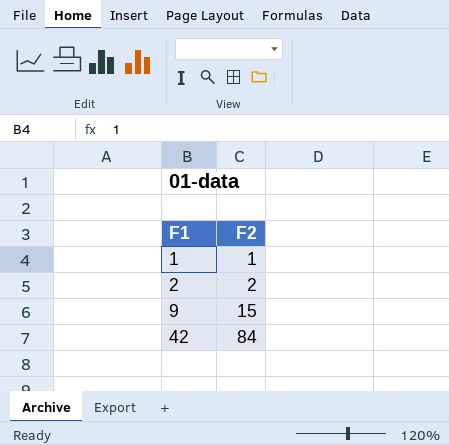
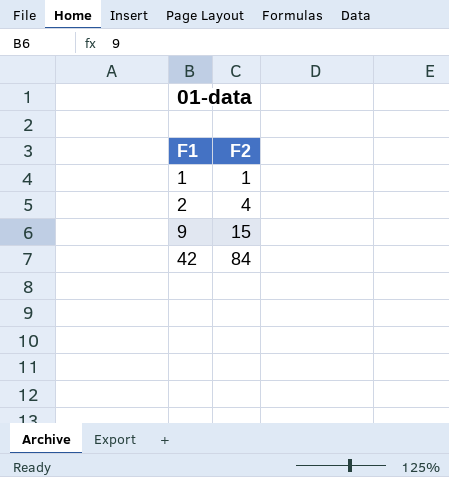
2 | F2: 2 -> 4

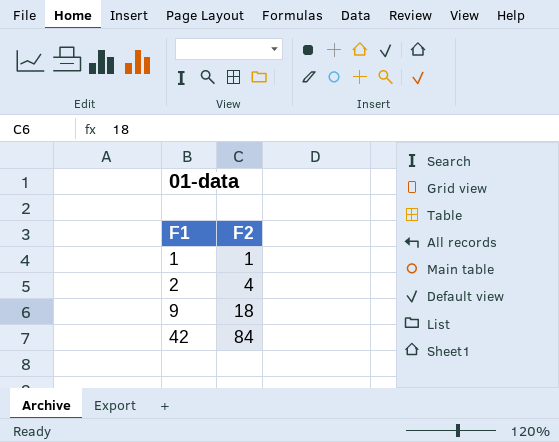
9 | F2: 15 -> 18

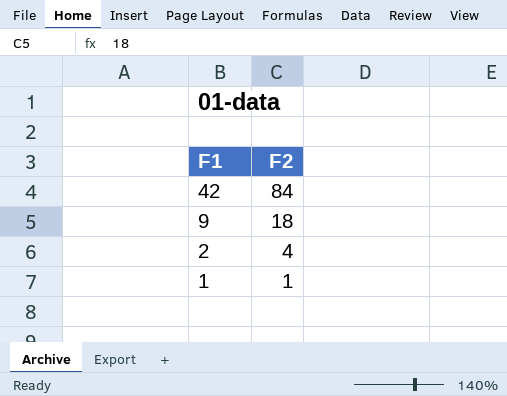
row order: F1 ascending -> F1 descending

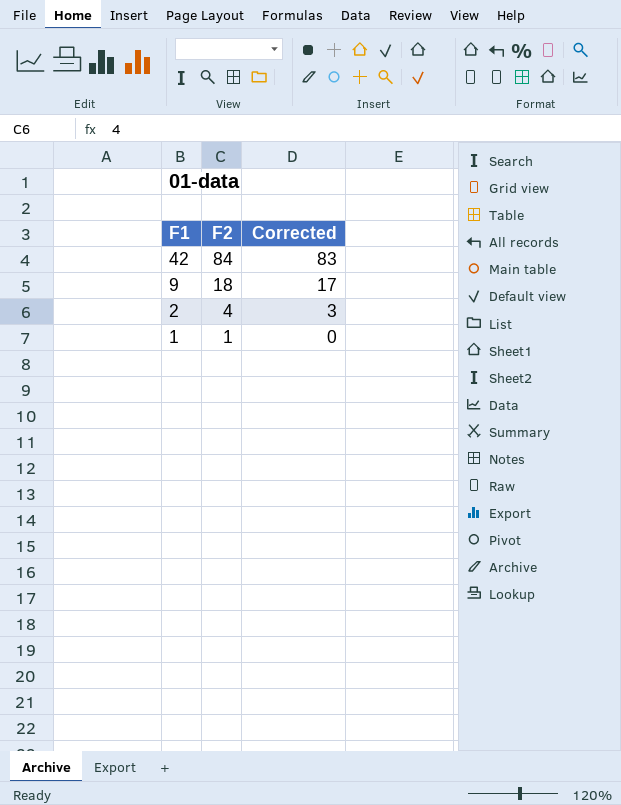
column Corrected | formula: none -> [F2] - 1

